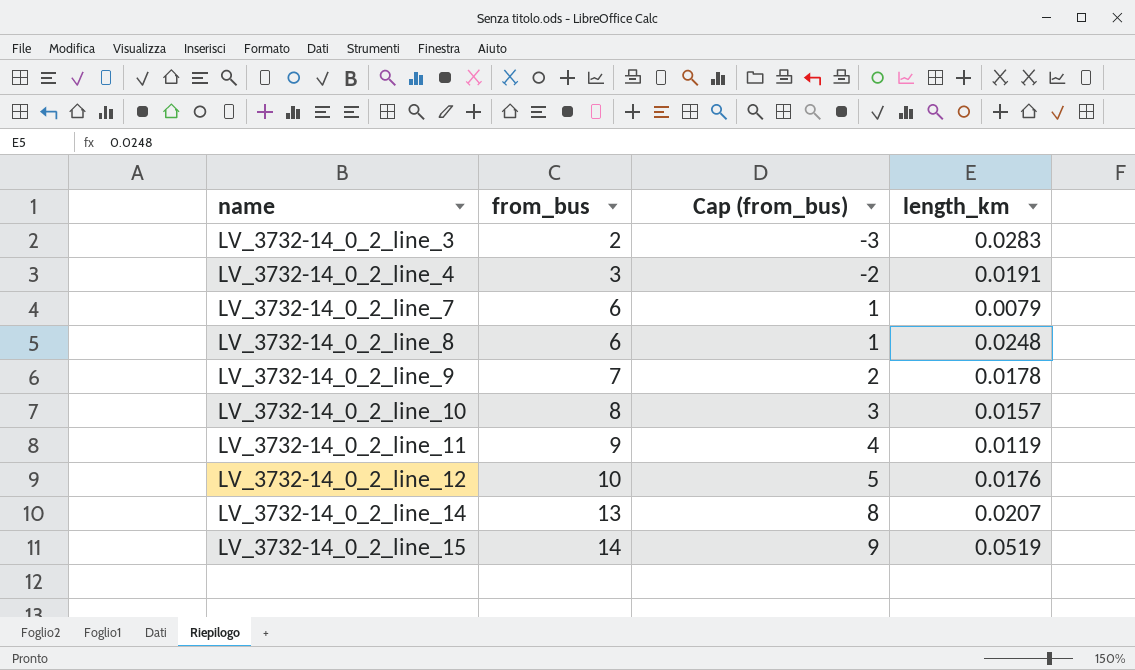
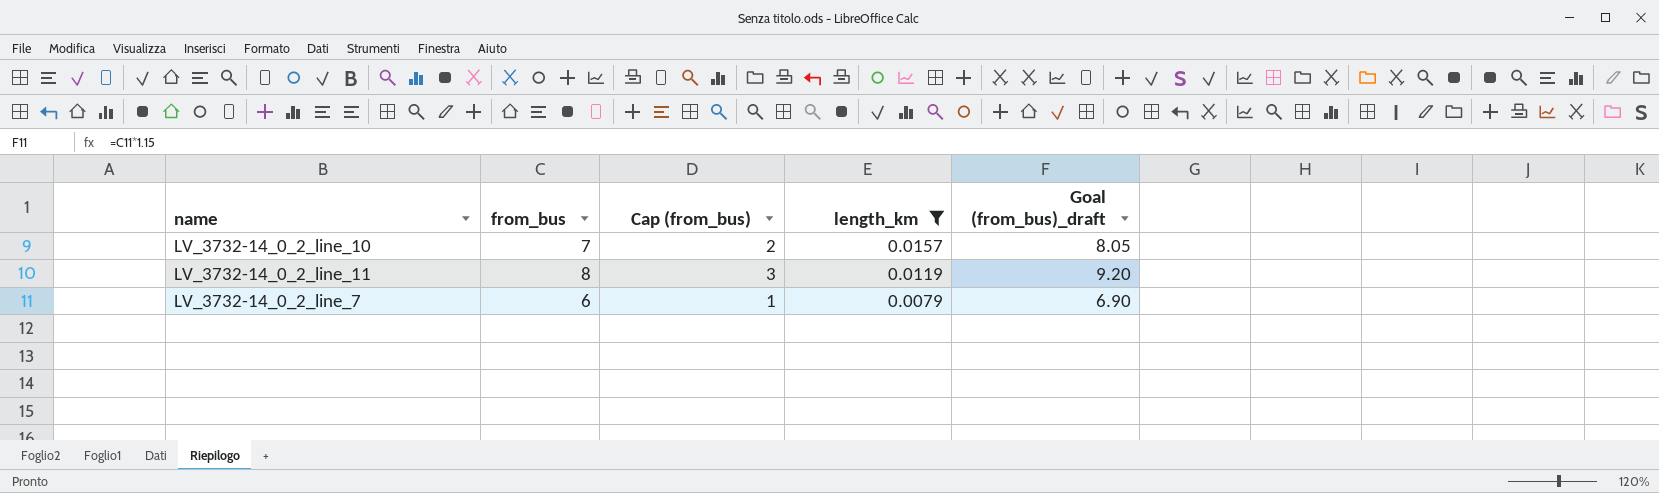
filter: none -> length_km <= 0.0157
row order: name ascending -> length_km descending
column Goal (from_bus)_draft | formula: none -> [from_bus] * 1.15
LV_3732-14_0_2_line_10 | from_bus: 8 -> 7
LV_3732-14_0_2_line_10 | Cap (from_bus): 3 -> 2
LV_3732-14_0_2_line_11 | from_bus: 9 -> 8
LV_3732-14_0_2_line_11 | Cap (from_bus): 4 -> 3

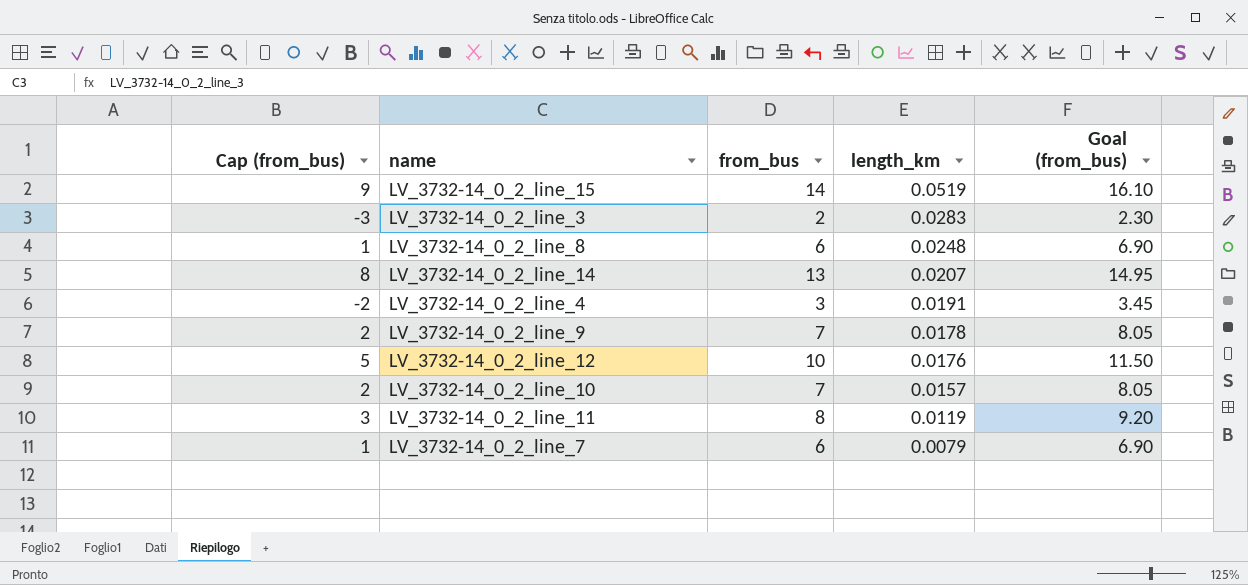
filter: length_km <= 0.0157 -> none
column Cap (from_bus) | position: 3 -> 1
column name: Goal (from_bus)_draft -> Goal (from_bus)

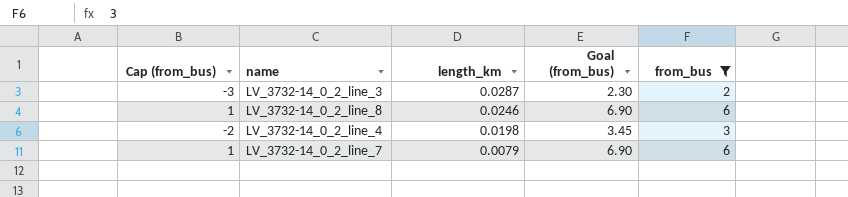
filter: none -> from_bus <= 6
column from_bus | position: 3 -> 5
LV_3732-14_0_2_line_3 | length_km: 0.0283 -> 0.0287
LV_3732-14_0_2_line_8 | length_km: 0.0248 -> 0.0246
LV_3732-14_0_2_line_4 | length_km: 0.0191 -> 0.0198

